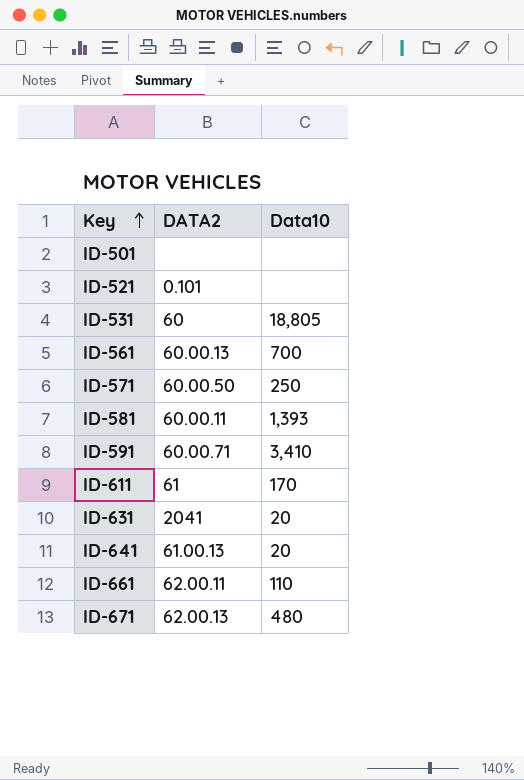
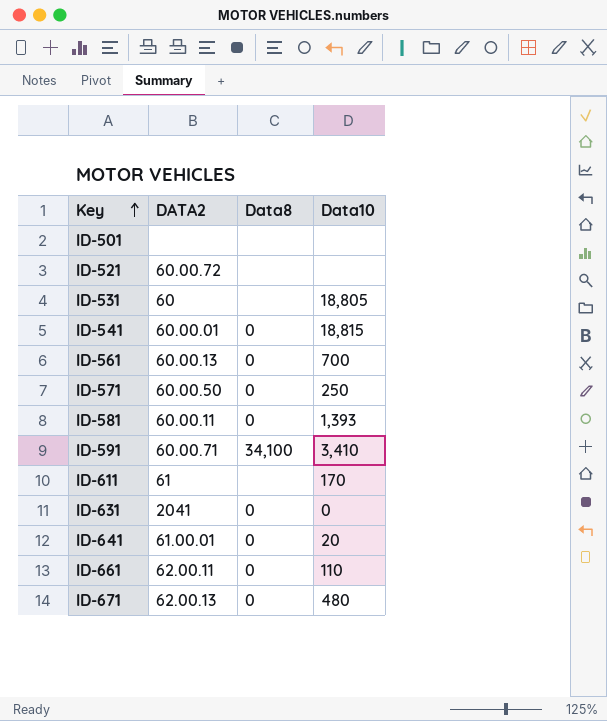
column Data8 | position: none -> 3
ID-521 | DATA2: 0.101 -> 60.00.72
row ID-541: none -> 60.00.01 | 0 | 18,815
ID-631 | Data10: 20 -> 0
ID-641 | DATA2: 61.00.13 -> 61.00.01

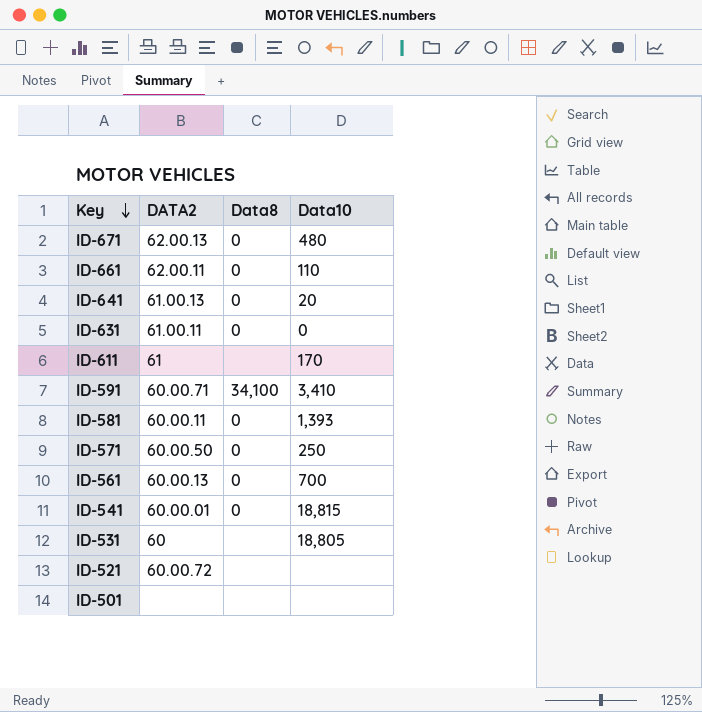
row order: Key ascending -> Key descending
ID-641 | DATA2: 61.00.01 -> 61.00.13
ID-631 | DATA2: 2041 -> 61.00.11

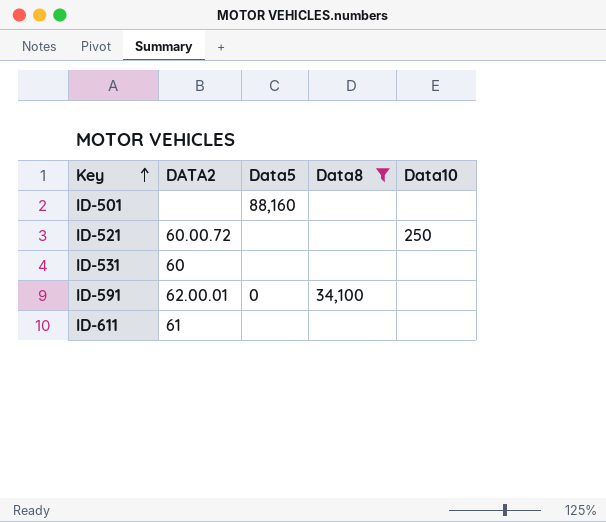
filter: none -> Data8 != 0
row order: Key descending -> Key ascending
column Data5 | position: none -> 3
ID-521 | Data10: none -> 250
ID-531 | Data10: 18,805 -> none
ID-591 | DATA2: 60.00.71 -> 62.00.01
ID-591 | Data10: 3,410 -> none
ID-611 | Data10: 170 -> none

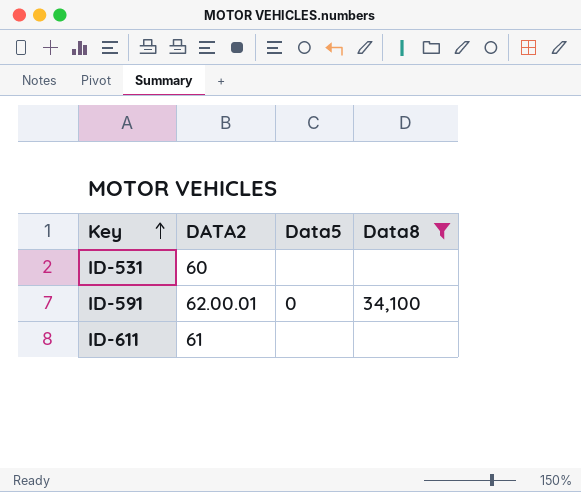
column Data10 | position: 5 -> none
row ID-501: none | 88,160 | none | none -> none
row ID-521: 60.00.72 | none | none | 250 -> none

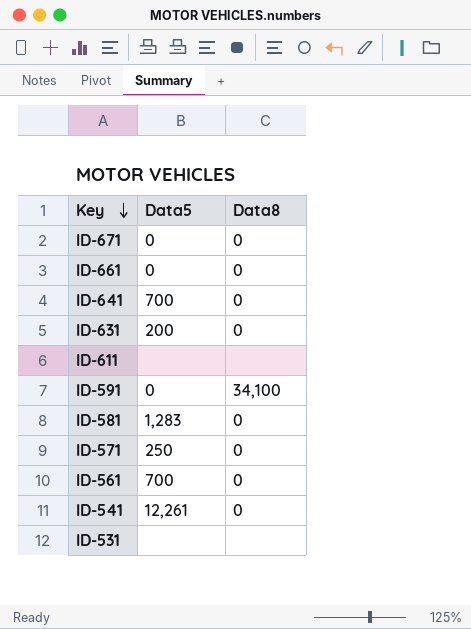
filter: Data8 != 0 -> none
row order: Key ascending -> Key descending
column DATA2 | position: 2 -> none

